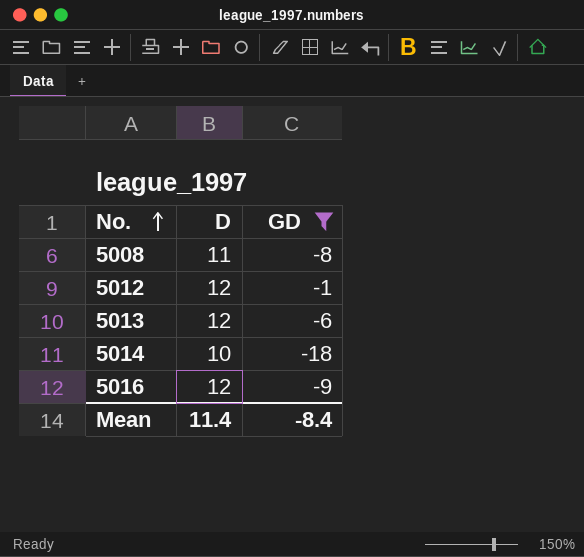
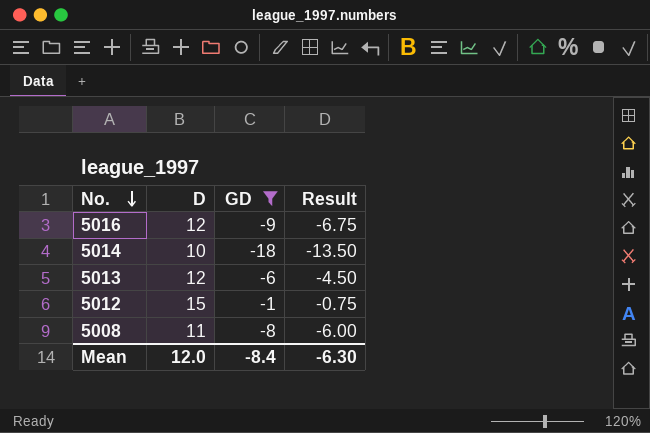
row order: No. ascending -> No. descending
column Result | formula: none -> [GD] * 0.75
5012 | D: 12 -> 15
Mean | D: 11.4 -> 12.0

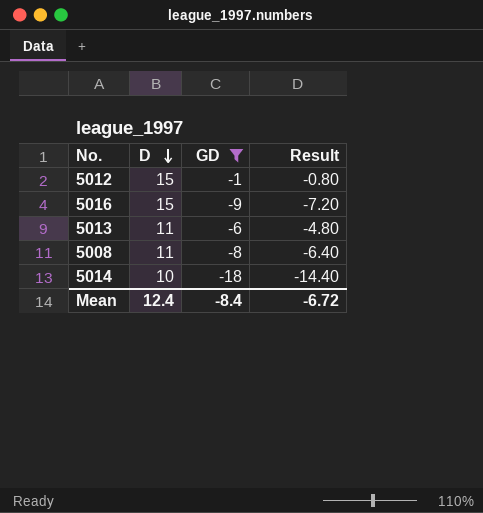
row order: No. descending -> D descending
column Result | formula: [GD] * 0.75 -> [GD] * 0.8
5016 | D: 12 -> 15
5013 | D: 12 -> 11
Mean | D: 12.0 -> 12.4
Mean | Result: -6.30 -> -6.72

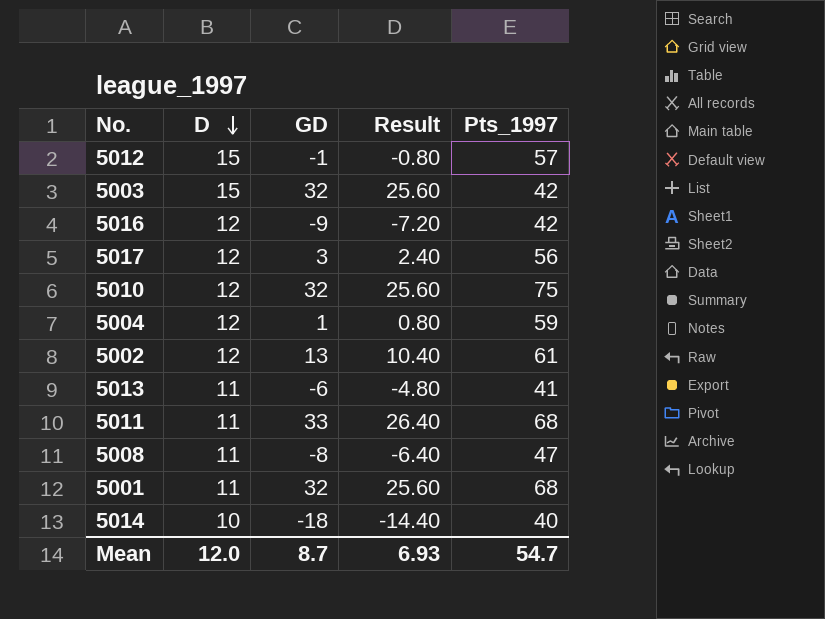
filter: GD <= -1 -> none
column Pts_1997 | position: none -> 5
5016 | D: 15 -> 12
Mean | D: 12.4 -> 12.0
Mean | GD: -8.4 -> 8.7
Mean | Result: -6.72 -> 6.93

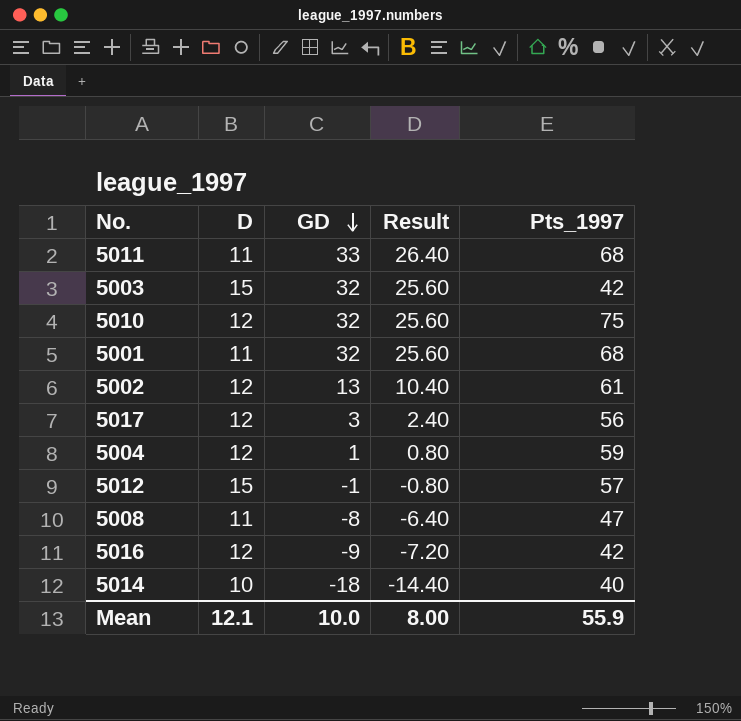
row order: D descending -> GD descending
row 5013: 11 | -6 | -4.80 | 41 -> none
Mean | D: 12.0 -> 12.1
Mean | GD: 8.7 -> 10.0
Mean | Result: 6.93 -> 8.00
Mean | Pts_1997: 54.7 -> 55.9

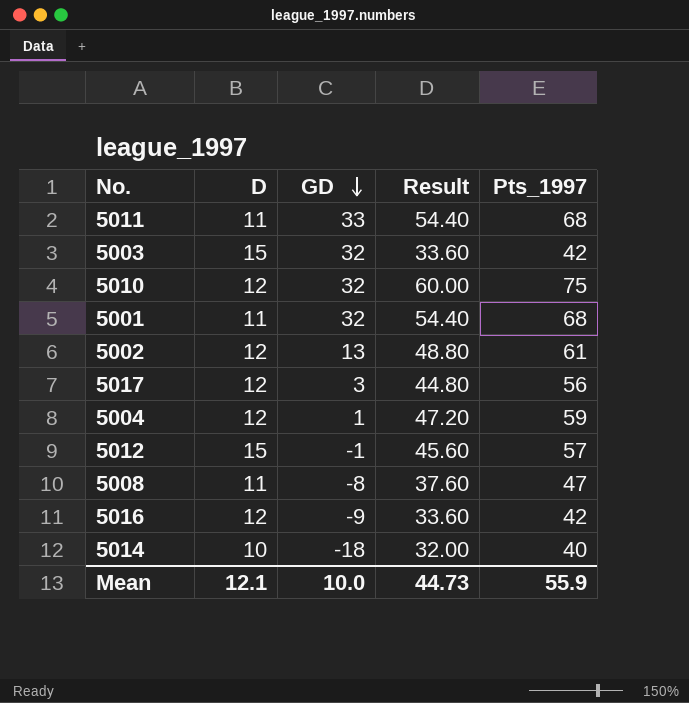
column Result | formula: [GD] * 0.8 -> [Pts_1997] * 0.8
Mean | Result: 8.00 -> 44.73

